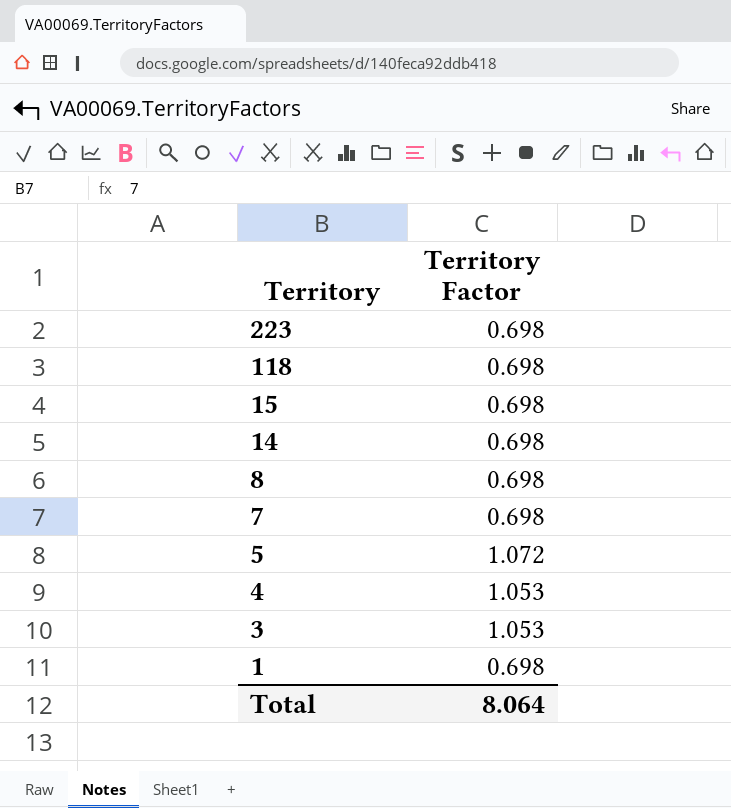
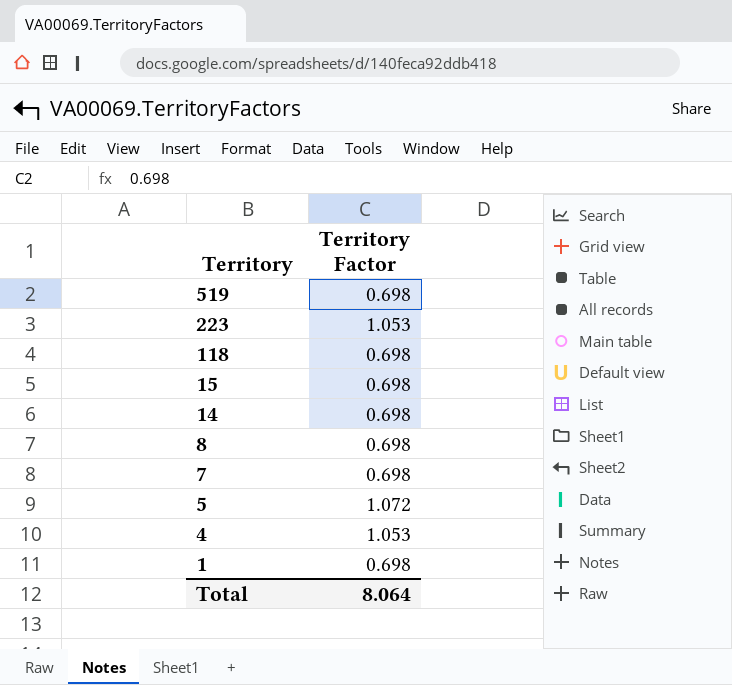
row 3: 1.053 -> none
row 519: none -> 0.698
223 | Territory Factor: 0.698 -> 1.053

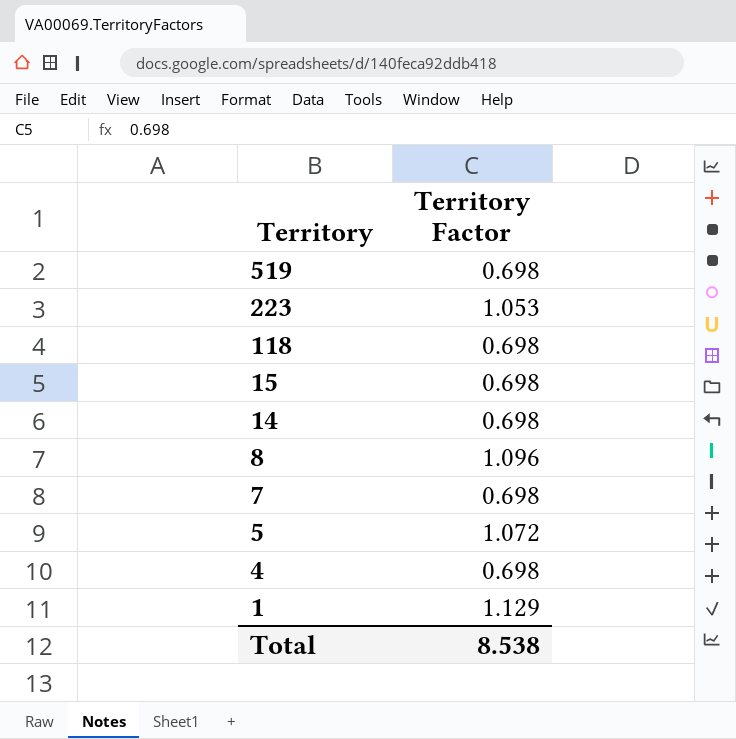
8 | Territory Factor: 0.698 -> 1.096
4 | Territory Factor: 1.053 -> 0.698
1 | Territory Factor: 0.698 -> 1.129
Total | Territory Factor: 8.064 -> 8.538

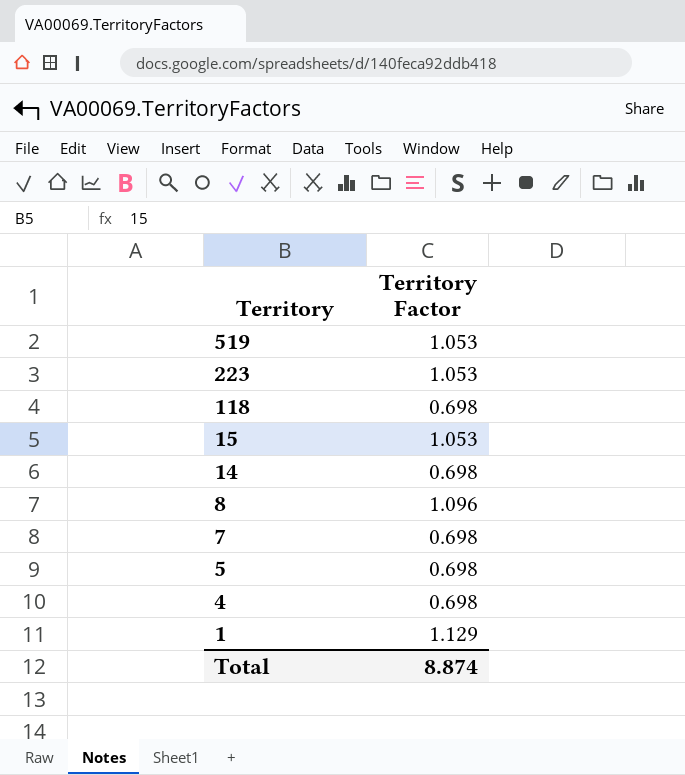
519 | Territory Factor: 0.698 -> 1.053
15 | Territory Factor: 0.698 -> 1.053
5 | Territory Factor: 1.072 -> 0.698
Total | Territory Factor: 8.538 -> 8.874

